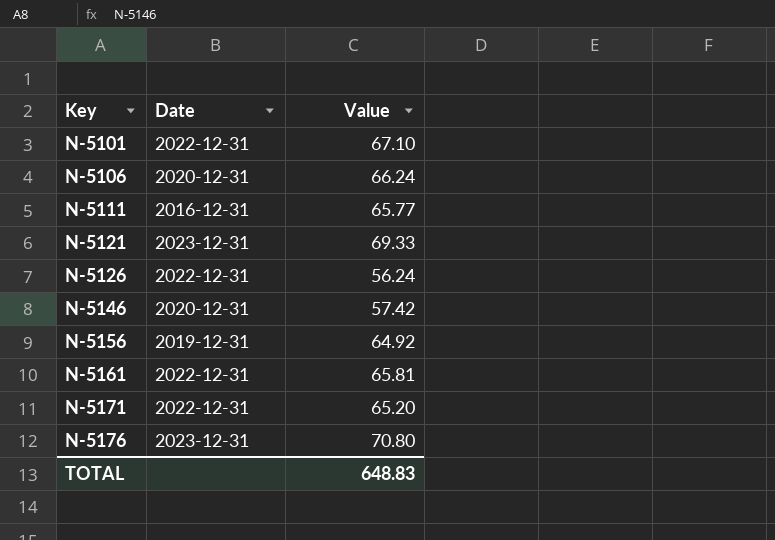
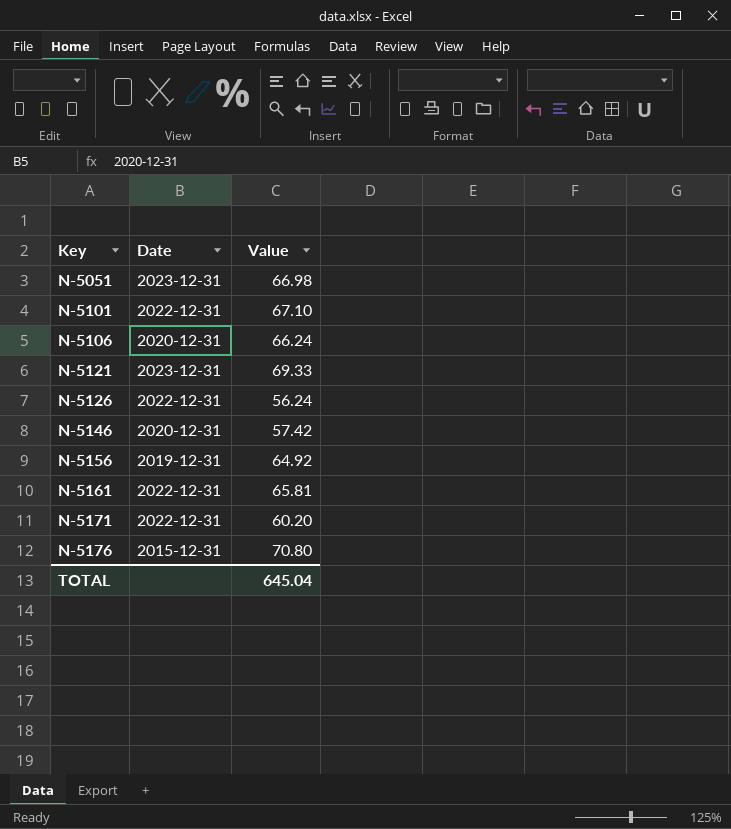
row N-5111: 2016-12-31 | 65.77 -> none
row N-5051: none -> 2023-12-31 | 66.98
N-5171 | Value: 65.20 -> 60.20
N-5176 | Date: 2023-12-31 -> 2015-12-31
TOTAL | Value: 648.83 -> 645.04

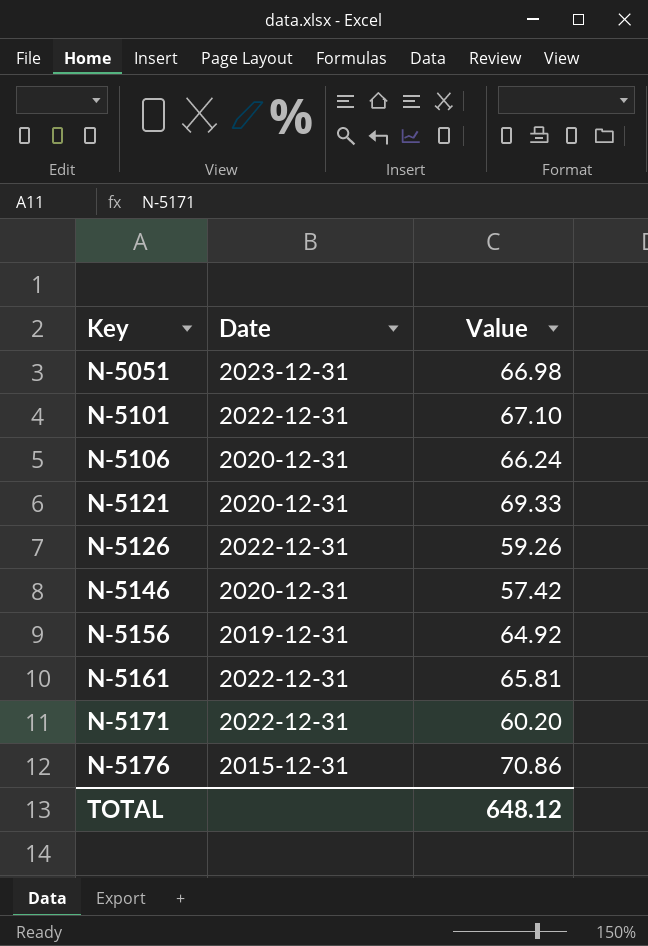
N-5121 | Date: 2023-12-31 -> 2020-12-31
N-5126 | Value: 56.24 -> 59.26
N-5176 | Value: 70.80 -> 70.86
TOTAL | Value: 645.04 -> 648.12

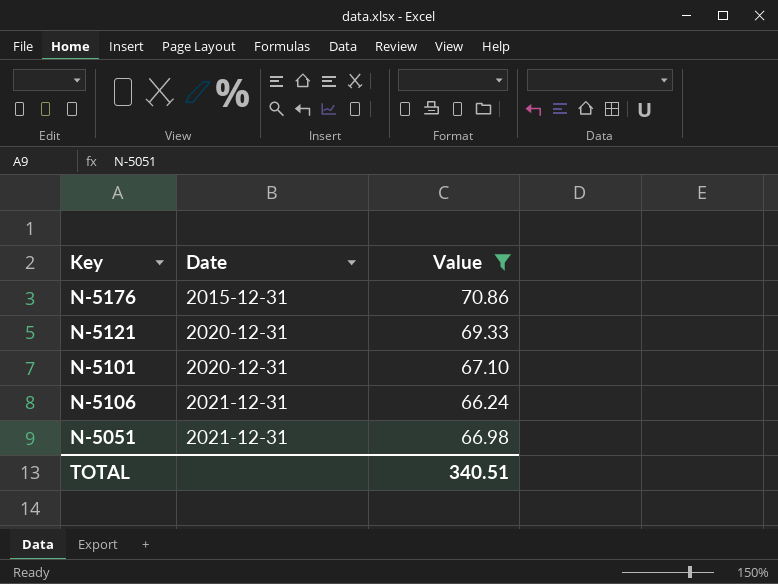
filter: none -> Value >= 66.24
row order: Key ascending -> Date ascending
N-5101 | Date: 2022-12-31 -> 2020-12-31
N-5106 | Date: 2020-12-31 -> 2021-12-31
N-5051 | Date: 2023-12-31 -> 2021-12-31
TOTAL | Value: 648.12 -> 340.51

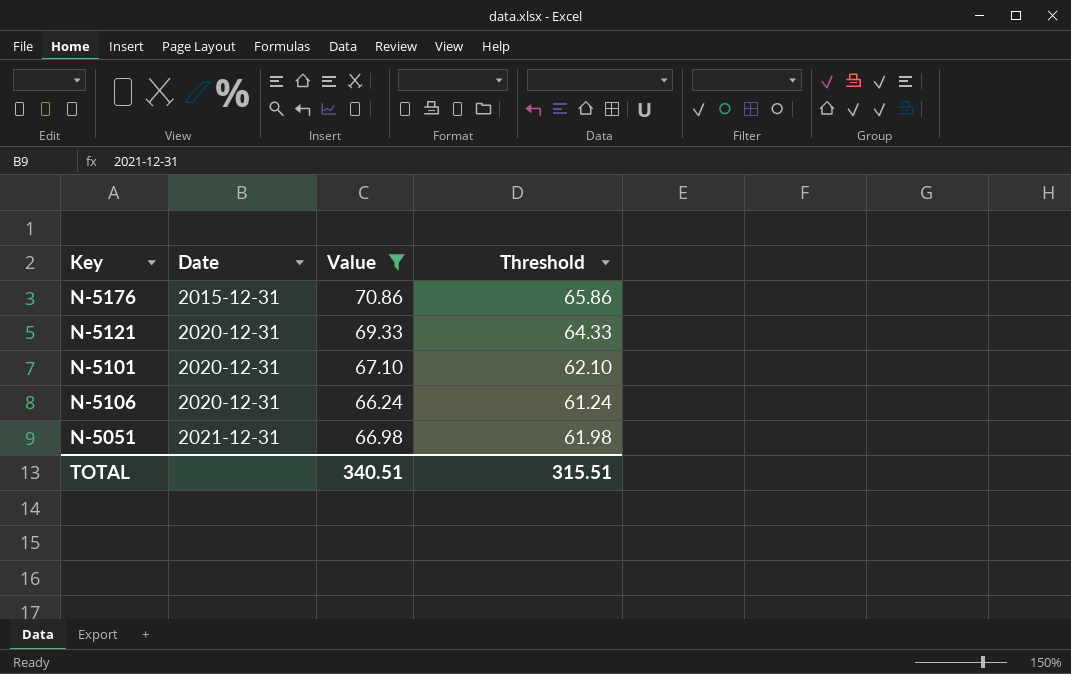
column Threshold | formula: none -> [Value] - 5
N-5106 | Date: 2021-12-31 -> 2020-12-31

